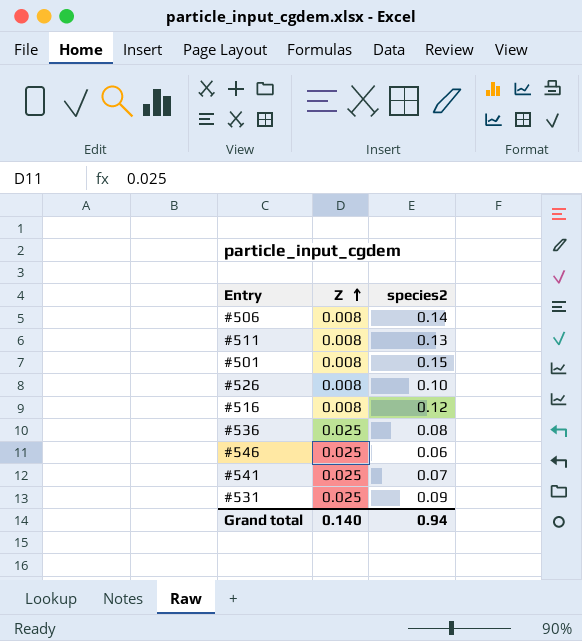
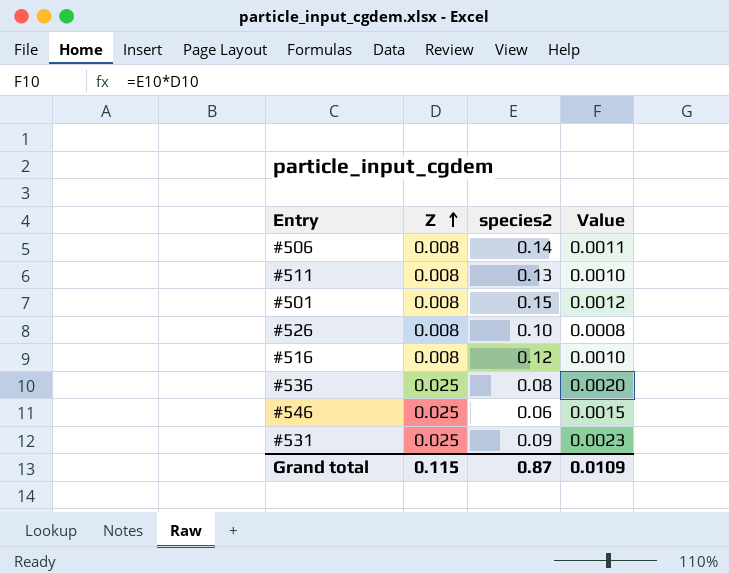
column Value | formula: none -> [Z] * [species2]
row #541: 0.025 | 0.07 -> none
Grand total | Z: 0.140 -> 0.115
Grand total | species2: 0.94 -> 0.87

